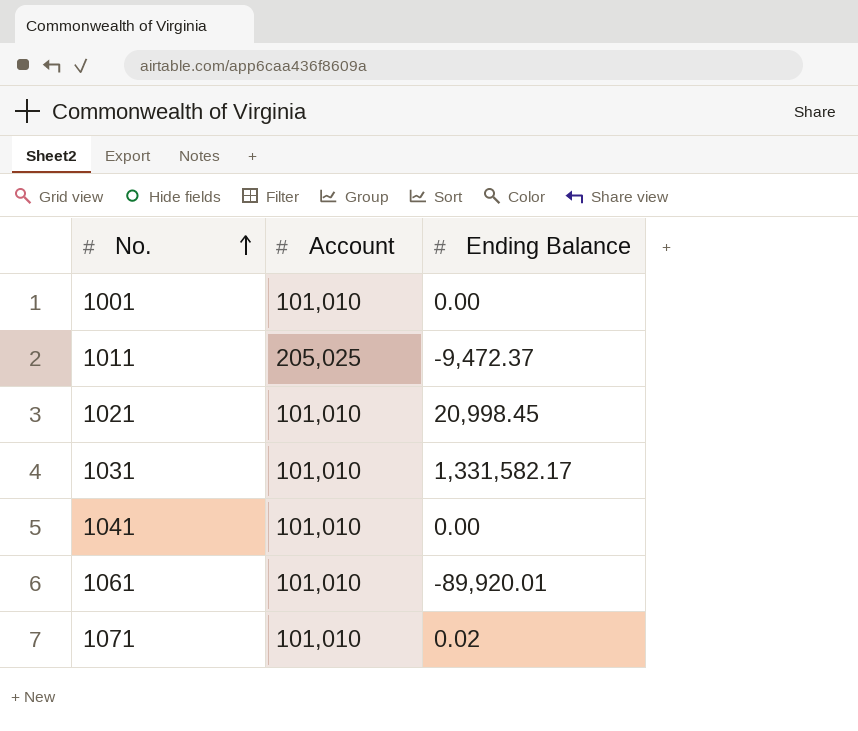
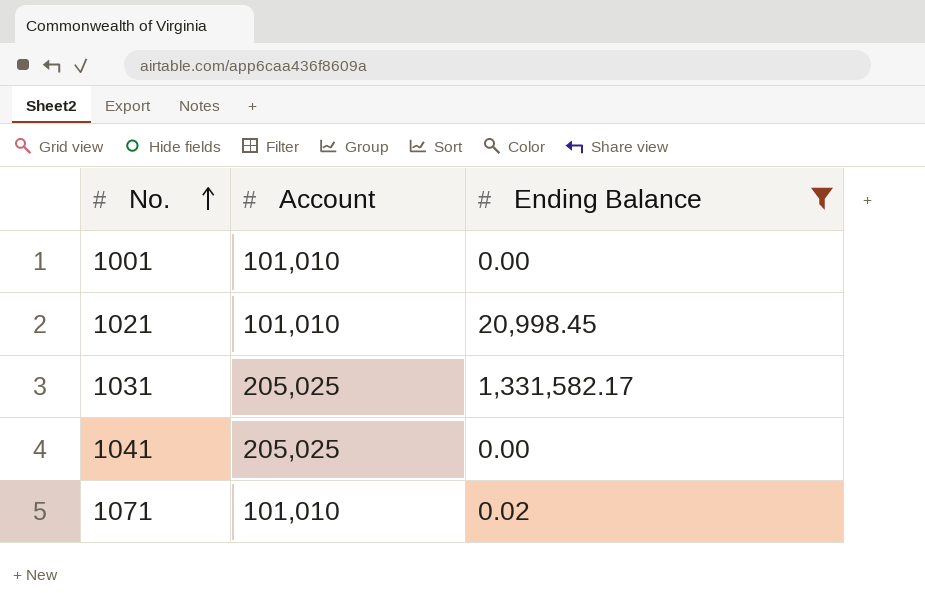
filter: none -> Ending Balance >= 0.00
1031 | Account: 101,010 -> 205,025
1041 | Account: 101,010 -> 205,025

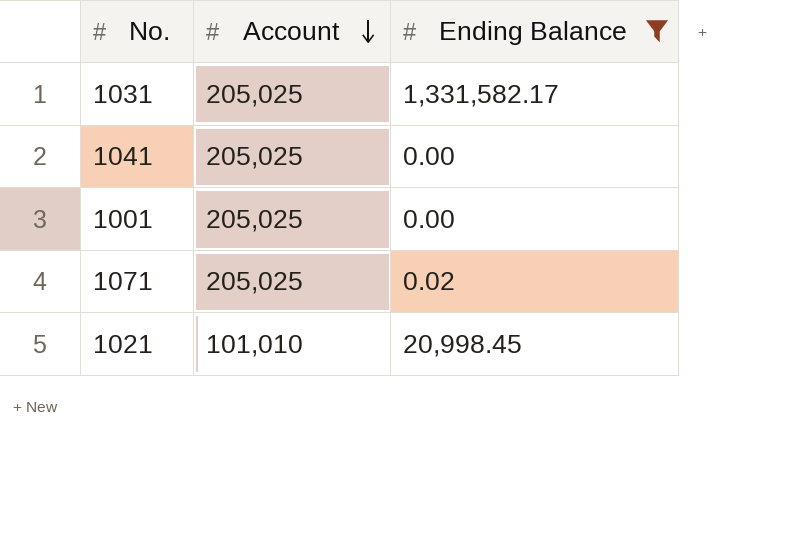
row order: No. ascending -> Account descending
1001 | Account: 101,010 -> 205,025
1071 | Account: 101,010 -> 205,025

